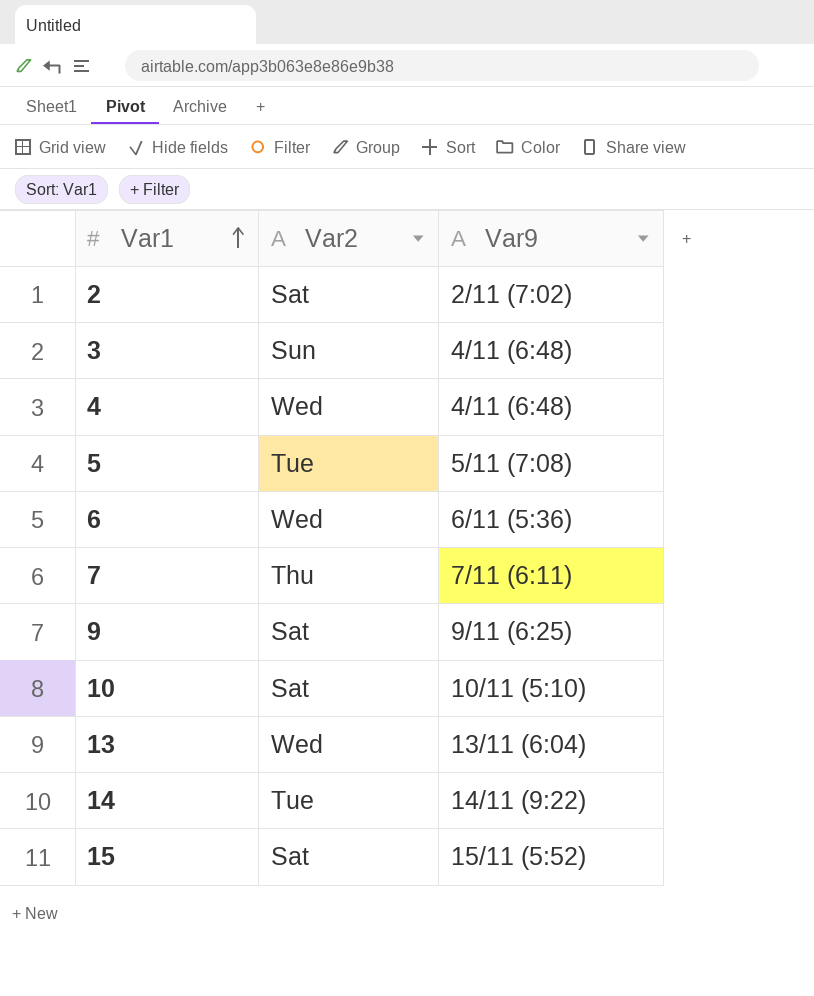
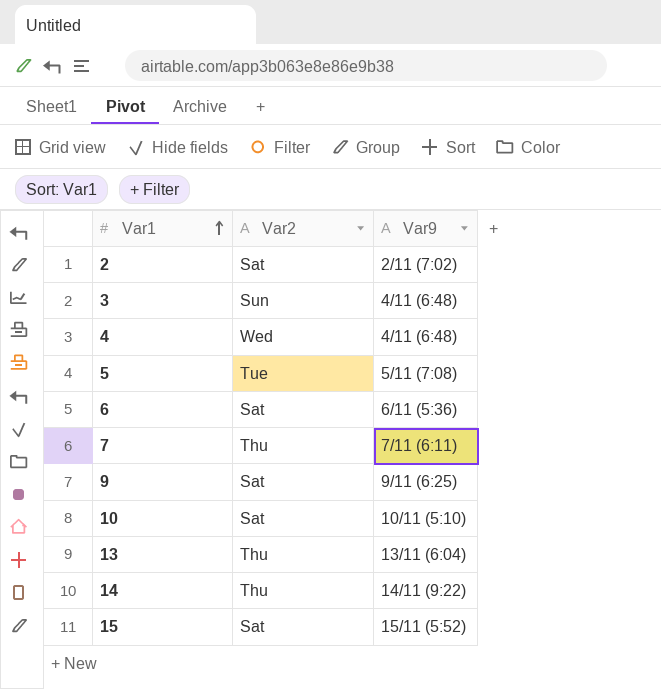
6 | Var2: Wed -> Sat
13 | Var2: Wed -> Thu
14 | Var2: Tue -> Thu

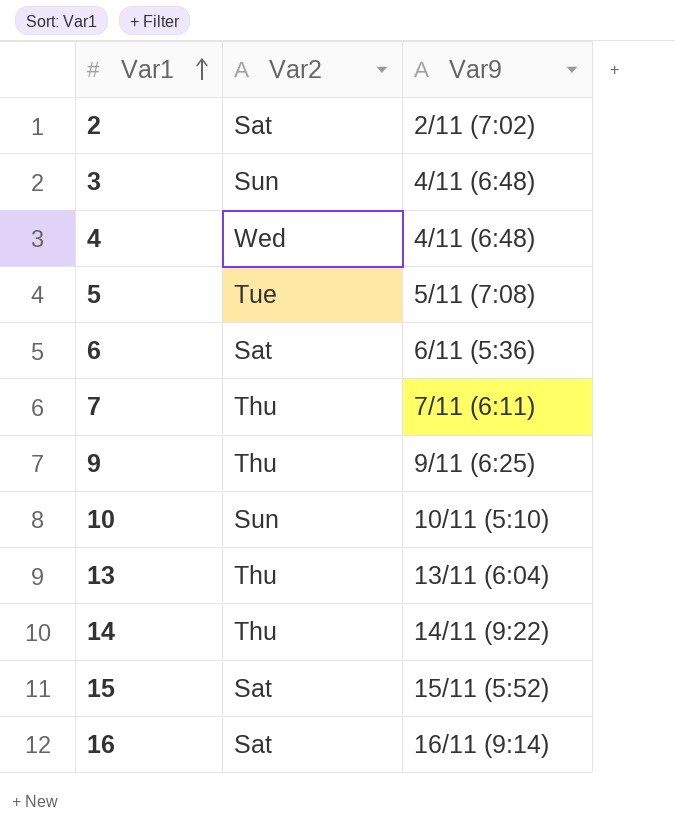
9 | Var2: Sat -> Thu
10 | Var2: Sat -> Sun
row 16: none -> Sat | 16/11 (9:14)

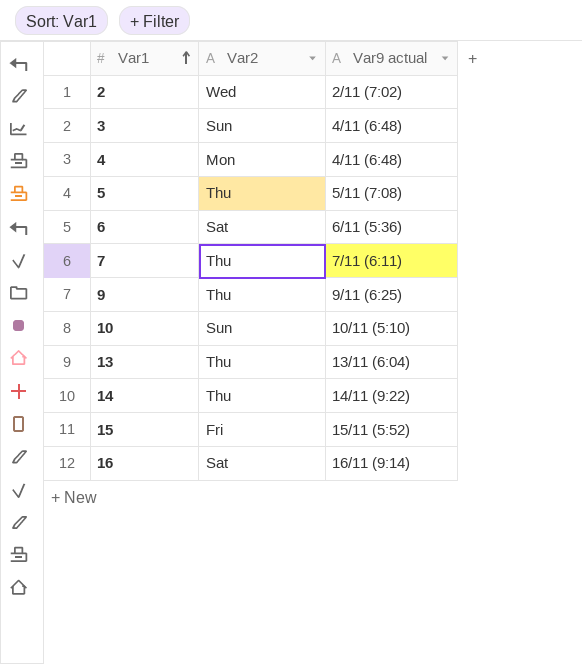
column name: Var9 -> Var9 actual
2 | Var2: Sat -> Wed
4 | Var2: Wed -> Mon
5 | Var2: Tue -> Thu
15 | Var2: Sat -> Fri

